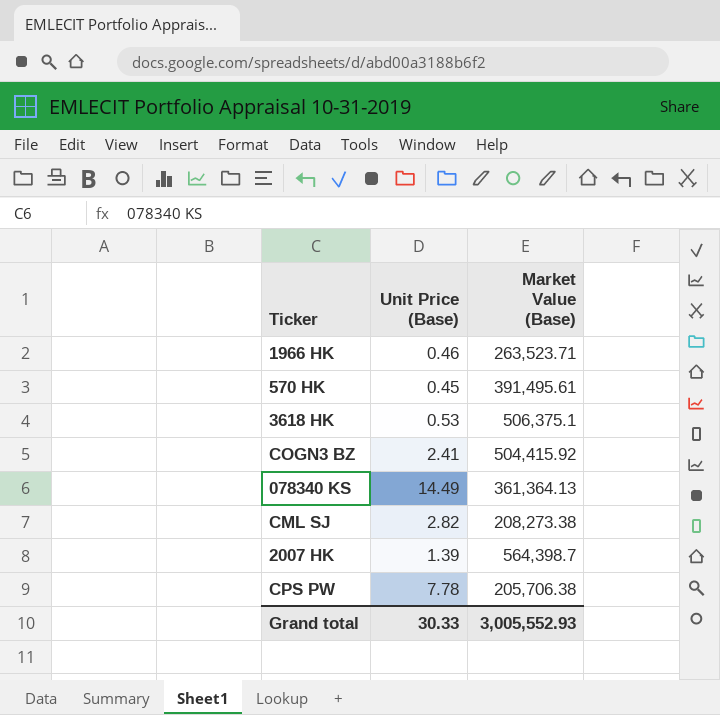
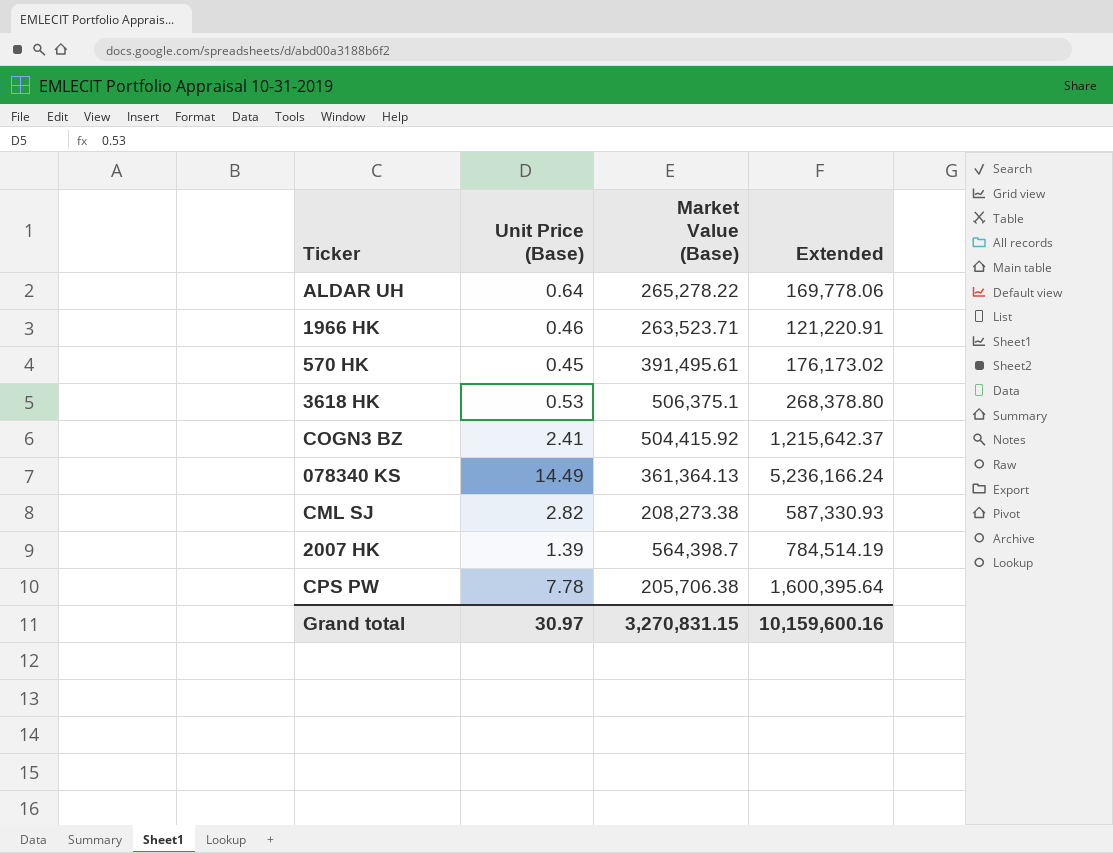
column Extended | formula: none -> [Unit Price (Base)] * [Market Value (Base)]
row ALDAR UH: none -> 0.64 | 265,278.22 | 169,778.06
Grand total | Unit Price (Base): 30.33 -> 30.97
Grand total | Market Value (Base): 3,005,552.93 -> 3,270,831.15

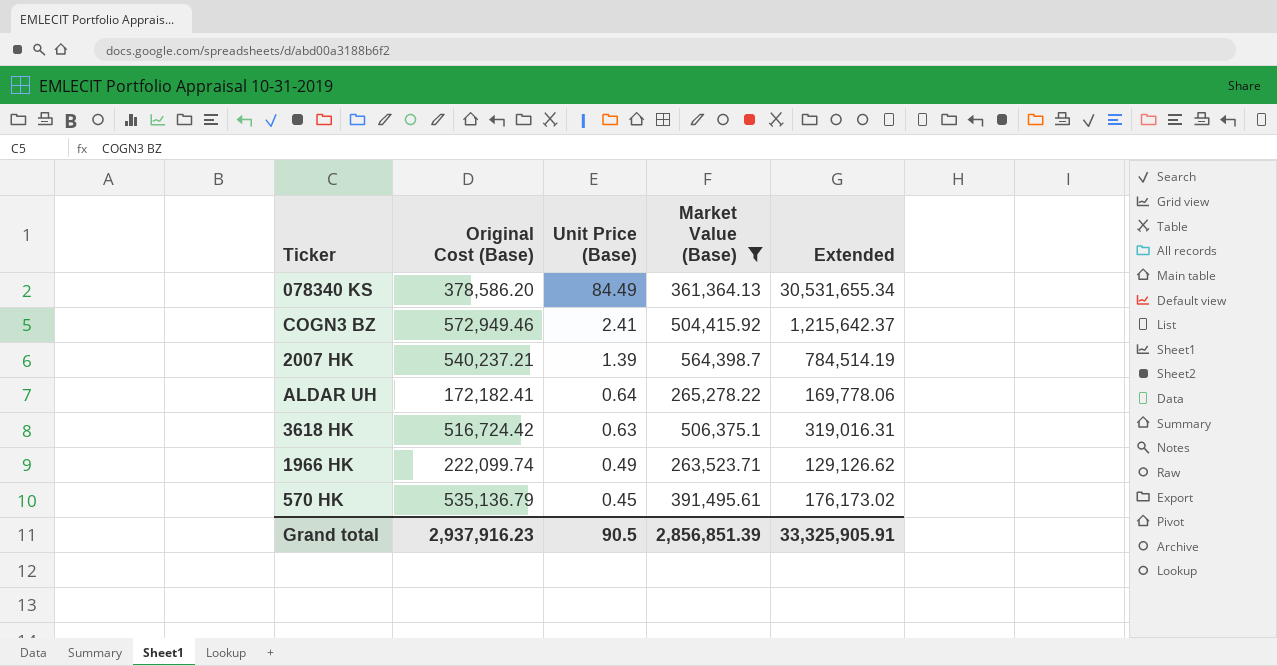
filter: none -> Market Value (Base) >= 263,523.71
row order: none -> Unit Price (Base) descending
column Original Cost (Base) | position: none -> 2
078340 KS | Unit Price (Base): 14.49 -> 84.49
078340 KS | Extended: 5,236,166.24 -> 30,531,655.34
3618 HK | Unit Price (Base): 0.53 -> 0.63
3618 HK | Extended: 268,378.80 -> 319,016.31
1966 HK | Unit Price (Base): 0.46 -> 0.49
1966 HK | Extended: 121,220.91 -> 129,126.62
Grand total | Unit Price (Base): 30.97 -> 90.5
Grand total | Market Value (Base): 3,270,831.15 -> 2,856,851.39
Grand total | Extended: 10,159,600.16 -> 33,325,905.91

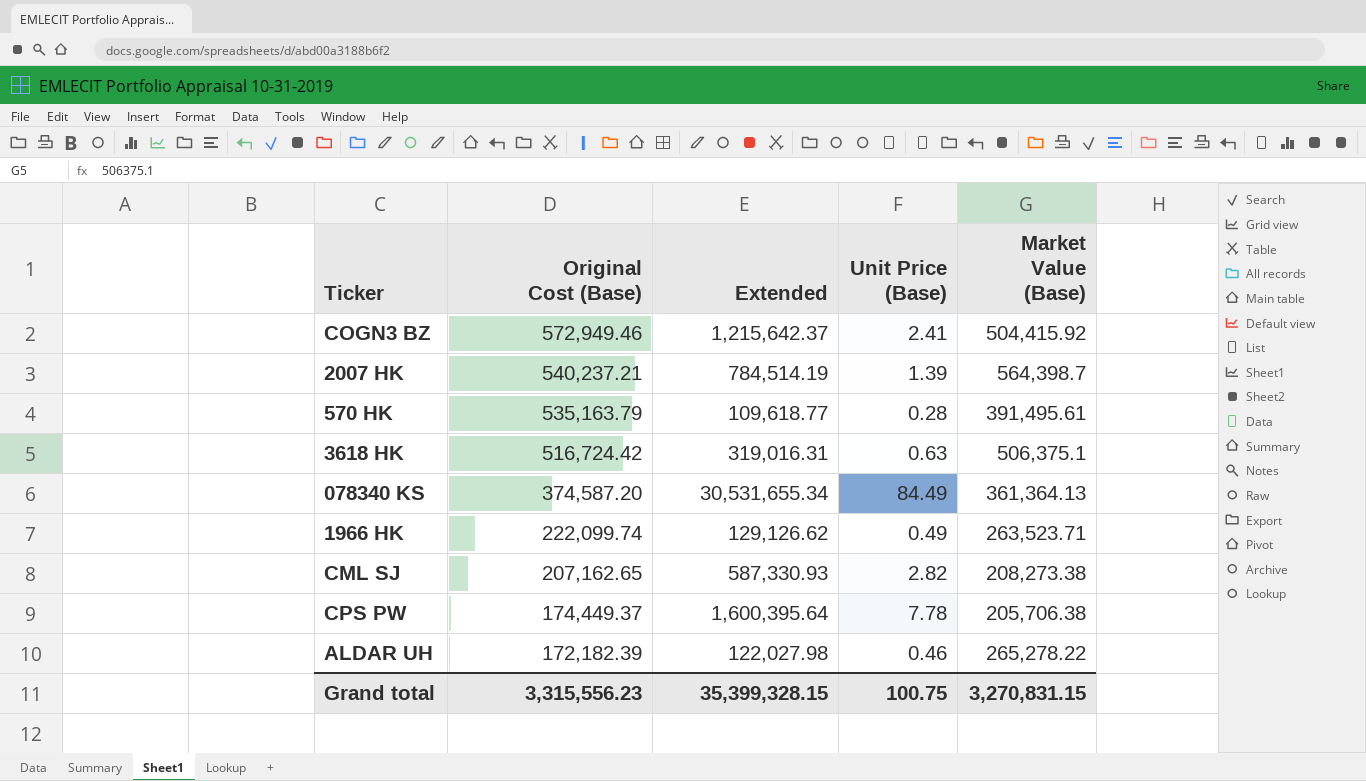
filter: Market Value (Base) >= 263,523.71 -> none
row order: Unit Price (Base) descending -> Original Cost (Base) descending
column Extended | position: 5 -> 3
570 HK | Original Cost (Base): 535,136.79 -> 535,163.79
570 HK | Extended: 176,173.02 -> 109,618.77
570 HK | Unit Price (Base): 0.45 -> 0.28
078340 KS | Original Cost (Base): 378,586.20 -> 374,587.20
ALDAR UH | Original Cost (Base): 172,182.41 -> 172,182.39
ALDAR UH | Extended: 169,778.06 -> 122,027.98
ALDAR UH | Unit Price (Base): 0.64 -> 0.46
Grand total | Original Cost (Base): 2,937,916.23 -> 3,315,556.23
Grand total | Extended: 33,325,905.91 -> 35,399,328.15
Grand total | Unit Price (Base): 90.5 -> 100.75
Grand total | Market Value (Base): 2,856,851.39 -> 3,270,831.15

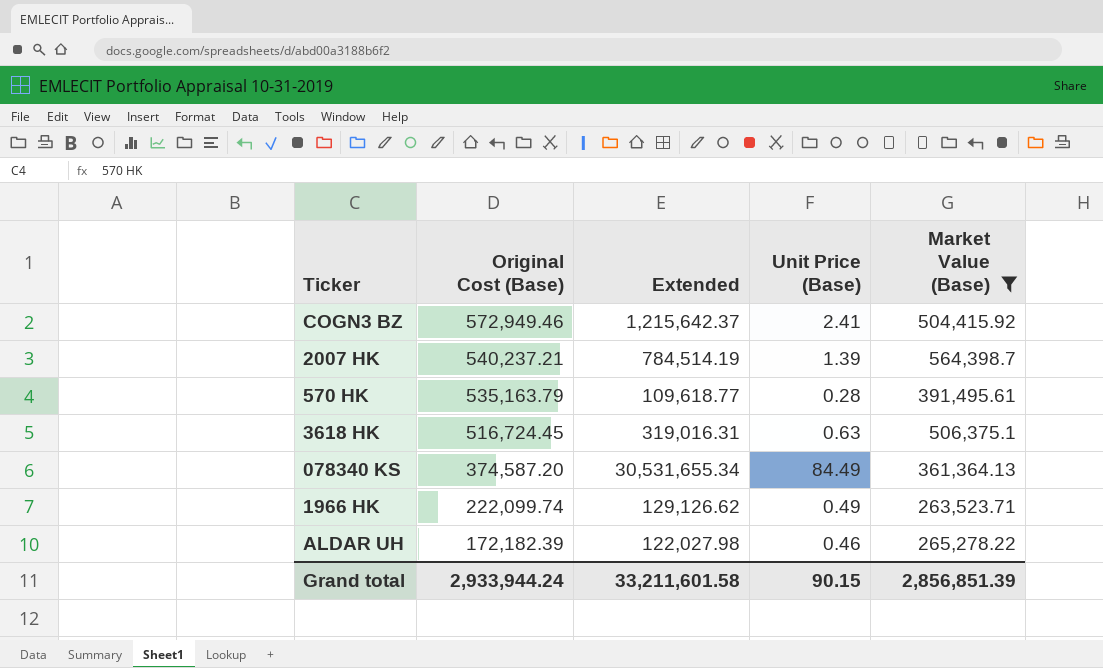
filter: none -> Market Value (Base) >= 263,523.71
3618 HK | Original Cost (Base): 516,724.42 -> 516,724.45
Grand total | Original Cost (Base): 3,315,556.23 -> 2,933,944.24
Grand total | Extended: 35,399,328.15 -> 33,211,601.58
Grand total | Unit Price (Base): 100.75 -> 90.15
Grand total | Market Value (Base): 3,270,831.15 -> 2,856,851.39

